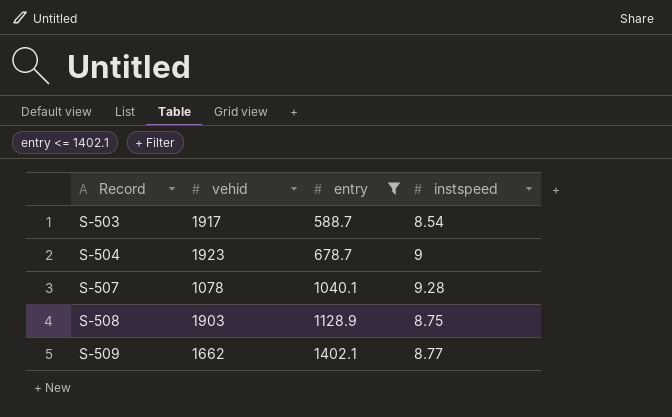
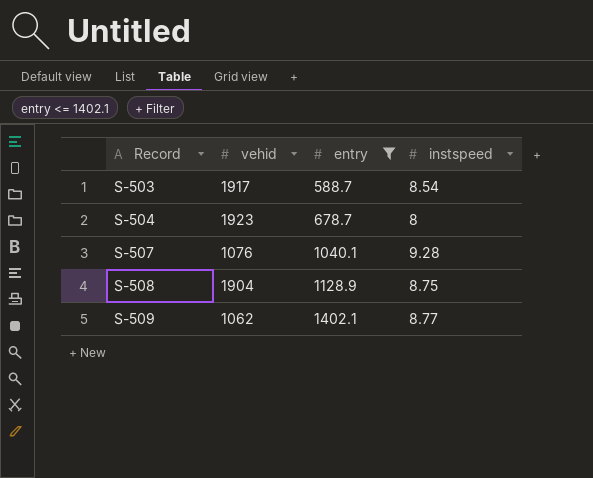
S-504 | instspeed: 9 -> 8
S-507 | vehid: 1078 -> 1076
S-508 | vehid: 1903 -> 1904
S-509 | vehid: 1662 -> 1062

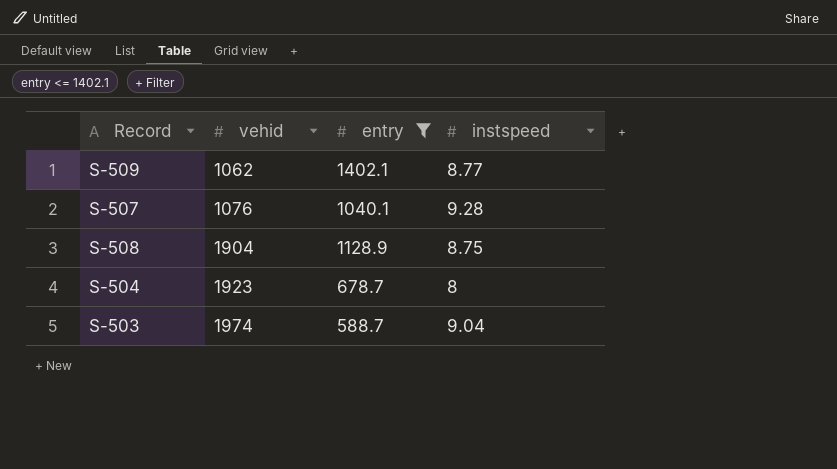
row order: Record ascending -> vehid ascending
S-503 | vehid: 1917 -> 1974
S-503 | instspeed: 8.54 -> 9.04

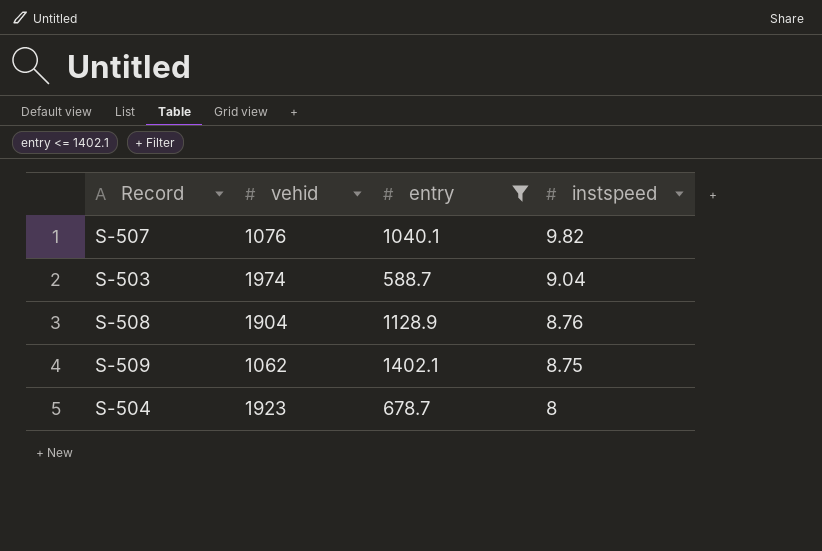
row order: vehid ascending -> instspeed descending
S-507 | instspeed: 9.28 -> 9.82
S-508 | instspeed: 8.75 -> 8.76
S-509 | instspeed: 8.77 -> 8.75

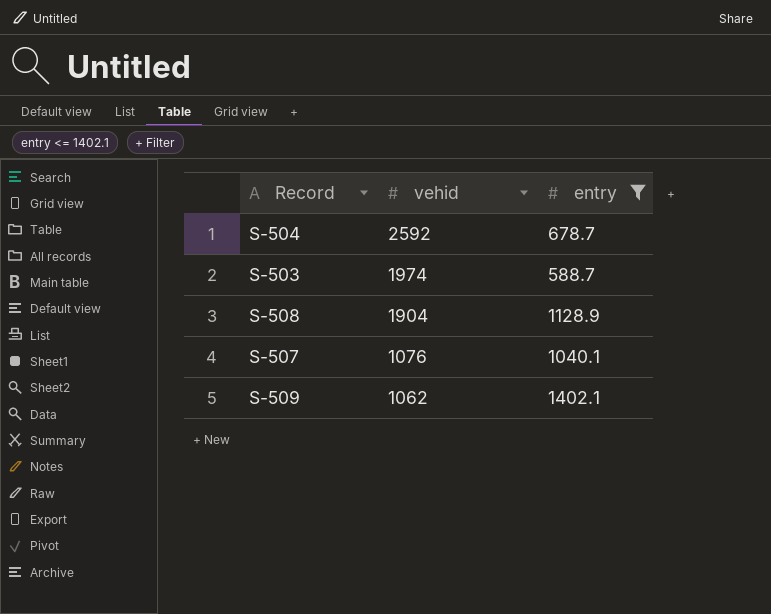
row order: instspeed descending -> vehid descending
column instspeed | position: 4 -> none
S-504 | vehid: 1923 -> 2592

